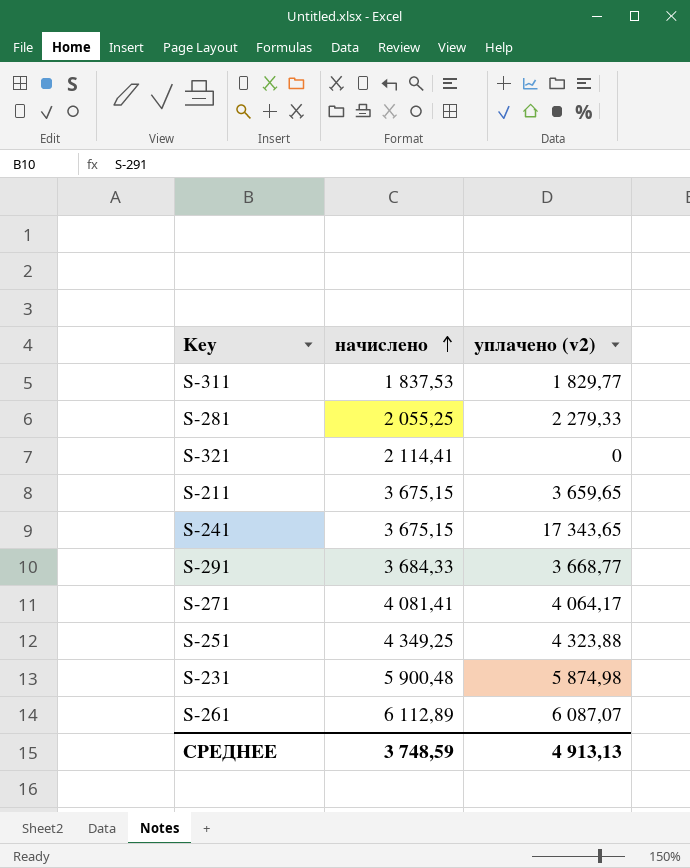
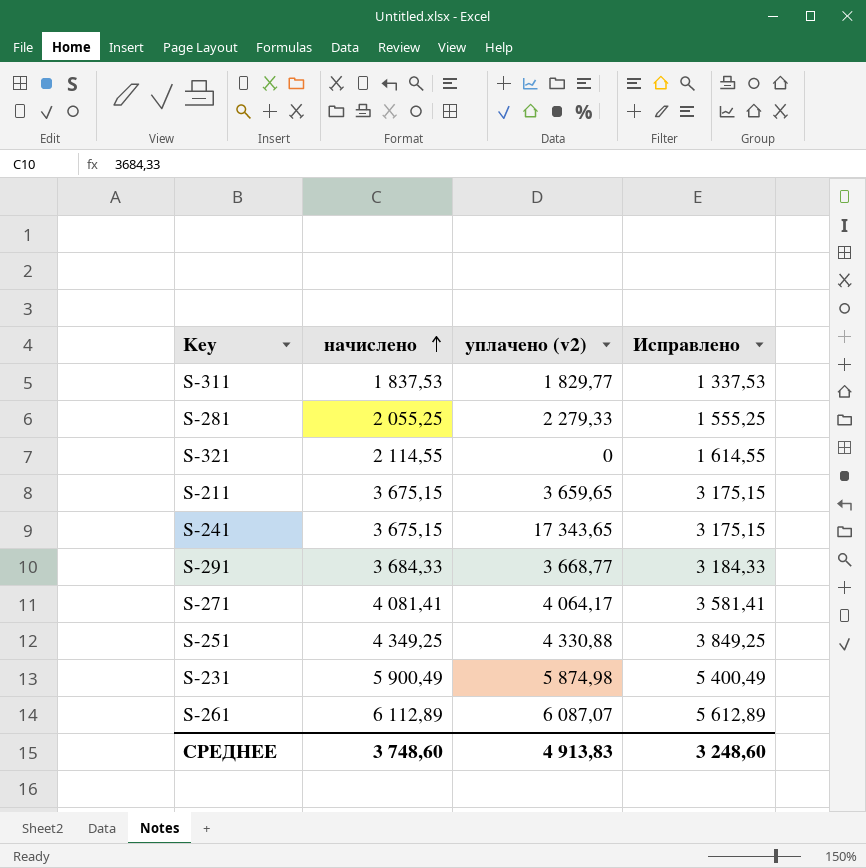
column Исправлено | formula: none -> [начислено] - 500
S-321 | начислено: 2 114,41 -> 2 114,55
S-251 | уплачено (v2): 4 323,88 -> 4 330,88
S-231 | начислено: 5 900,48 -> 5 900,49
СРЕДНЕЕ | начислено: 3 748,59 -> 3 748,60
СРЕДНЕЕ | уплачено (v2): 4 913,13 -> 4 913,83

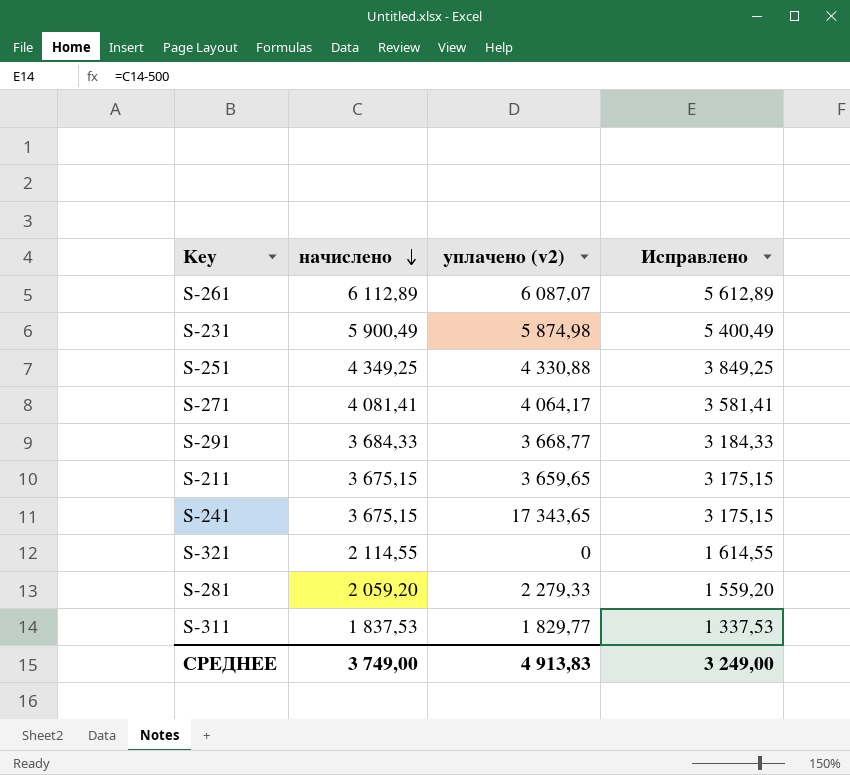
row order: начислено ascending -> начислено descending
S-281 | начислено: 2 055,25 -> 2 059,20
S-281 | Исправлено: 1 555,25 -> 1 559,20
СРЕДНЕЕ | начислено: 3 748,60 -> 3 749,00
СРЕДНЕЕ | Исправлено: 3 248,60 -> 3 249,00

